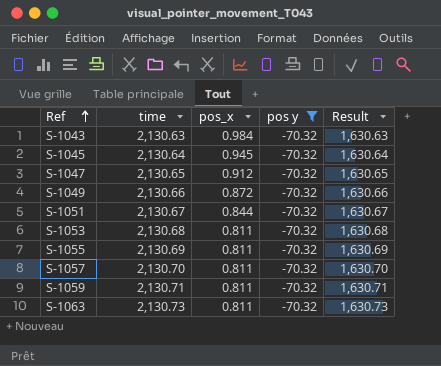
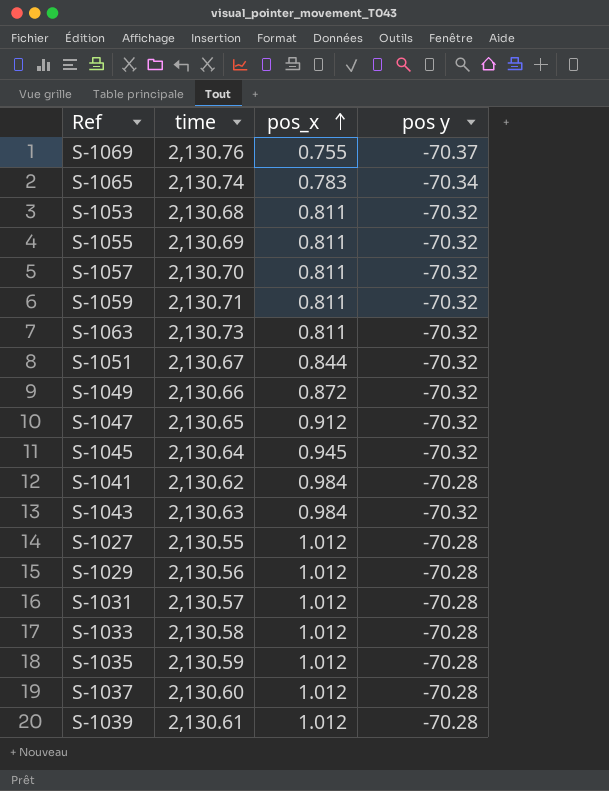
filter: pos y = -70.32 -> none
row order: Ref ascending -> pos_x ascending
column Result | formula: [time] - 500 -> none

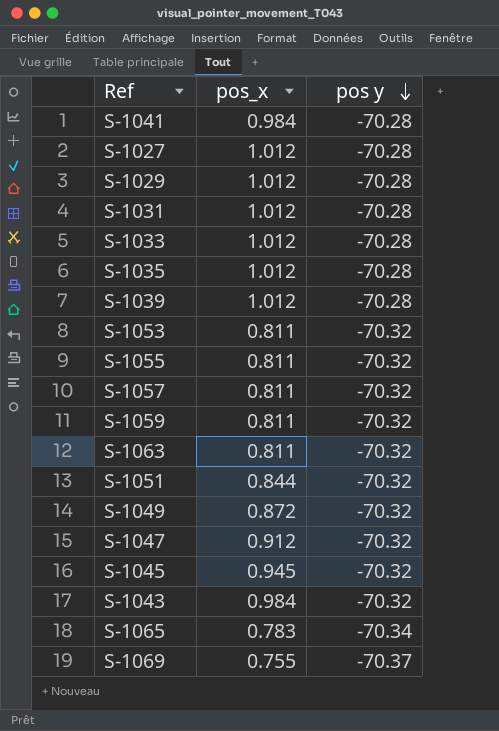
row order: pos_x ascending -> pos y descending
column time | position: 2 -> none
row S-1037: 2,130.60 | 1.012 | -70.28 -> none

